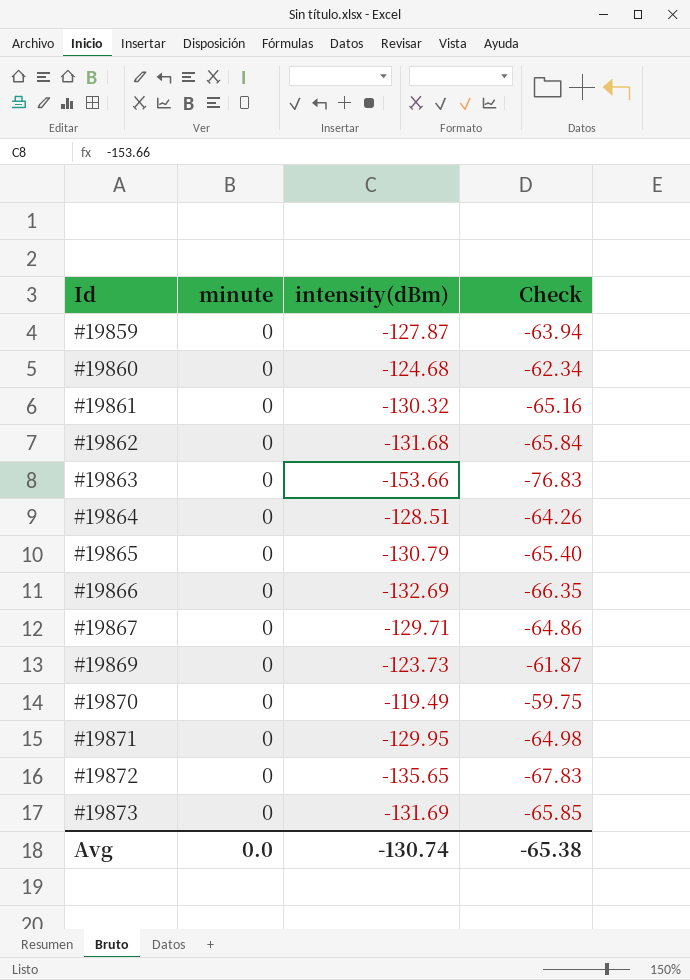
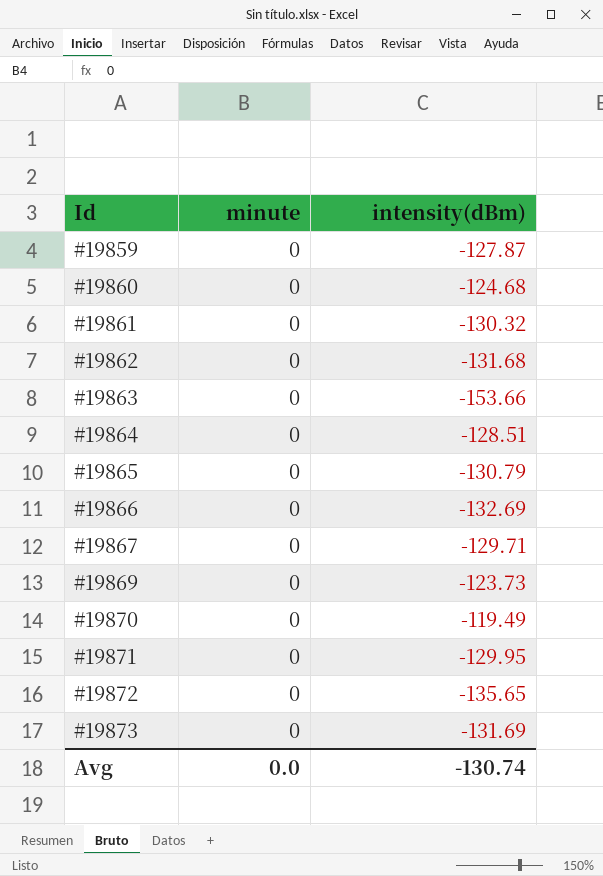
column Check | formula: [intensity(dBm)] * 0.5 -> none

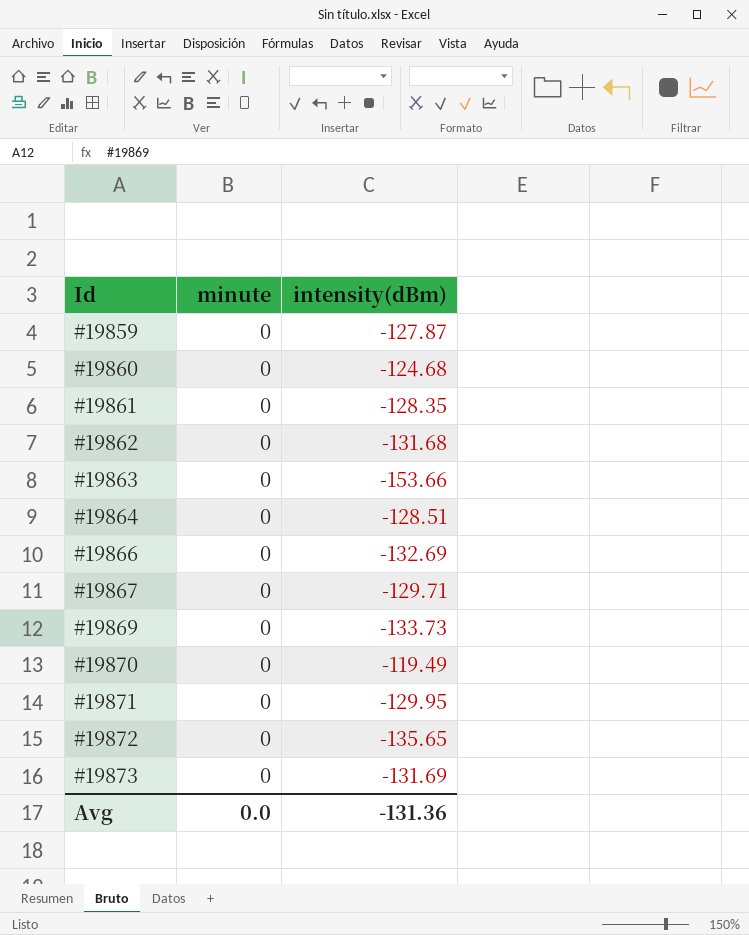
row #19865: 0 | -130.79 -> none
#19861 | intensity(dBm): -130.32 -> -128.35
#19869 | intensity(dBm): -123.73 -> -133.73
Avg | intensity(dBm): -130.74 -> -131.36

